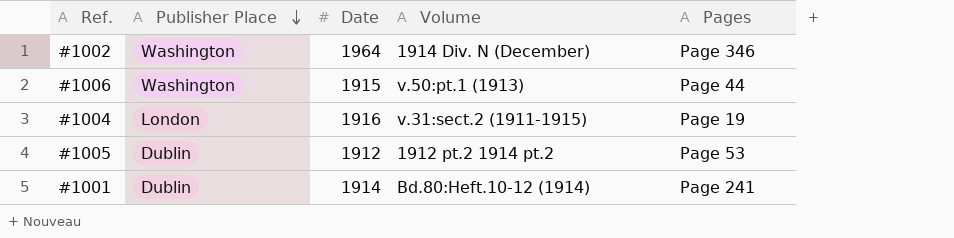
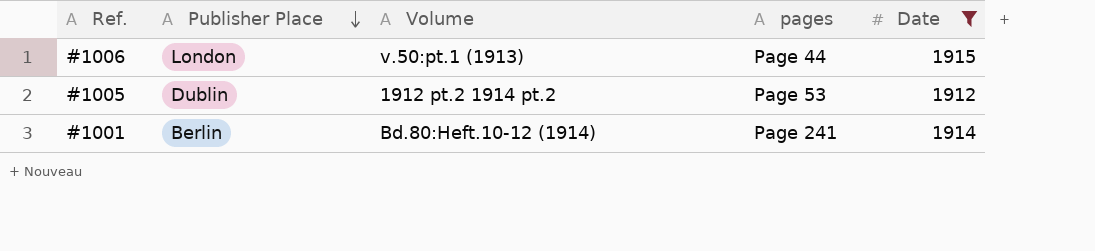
filter: none -> Date <= 1915
column name: Pages -> pages
column Date | position: 3 -> 5
#1006 | Publisher Place: Washington -> London
#1001 | Publisher Place: Dublin -> Berlin

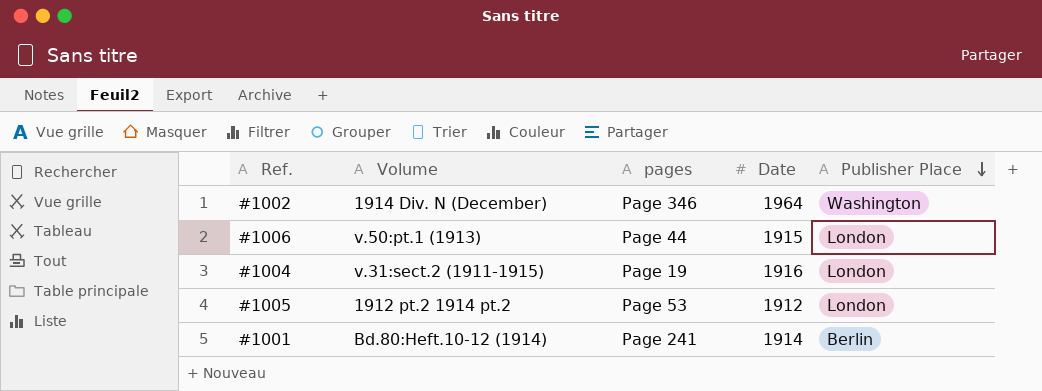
filter: Date <= 1915 -> none
column Publisher Place | position: 2 -> 5
#1005 | Publisher Place: Dublin -> London

